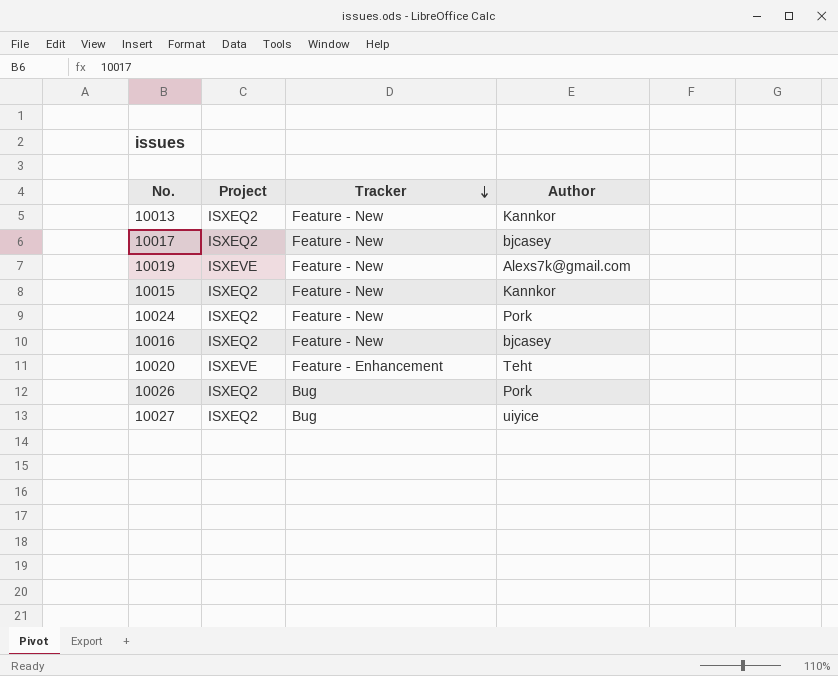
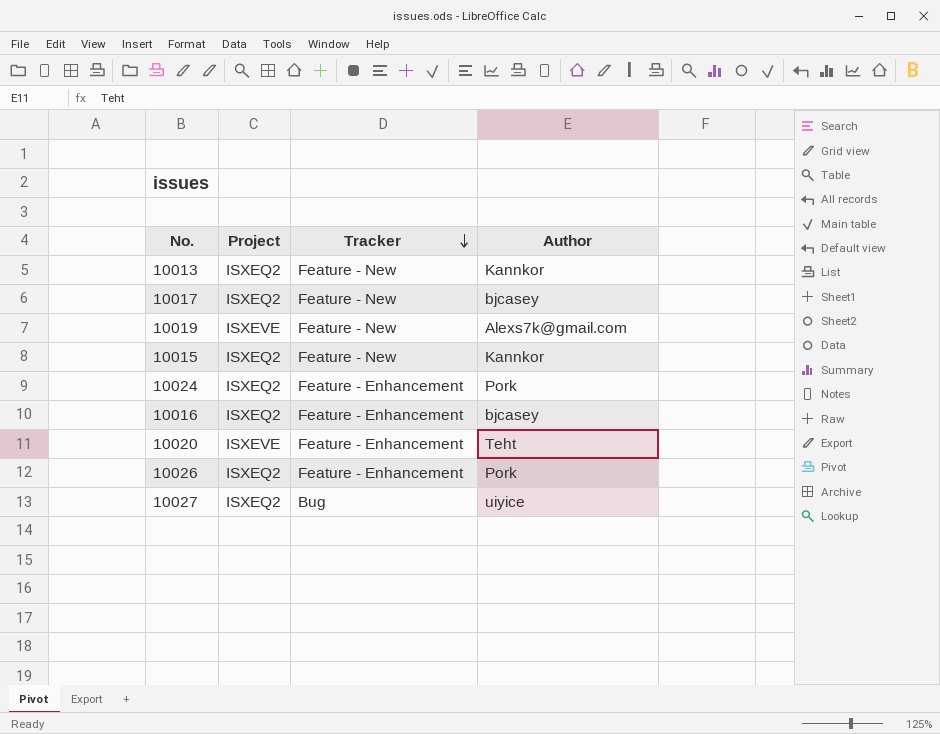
10024 | Tracker: Feature - New -> Feature - Enhancement
10016 | Tracker: Feature - New -> Feature - Enhancement
10026 | Tracker: Bug -> Feature - Enhancement

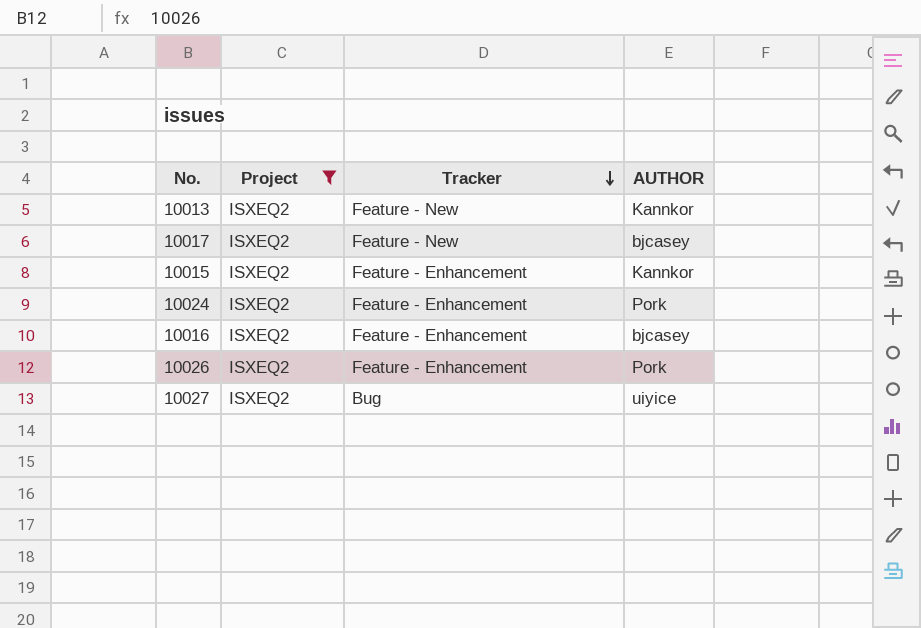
filter: none -> Project = ISXEQ2
column name: Author -> AUTHOR
10015 | Tracker: Feature - New -> Feature - Enhancement

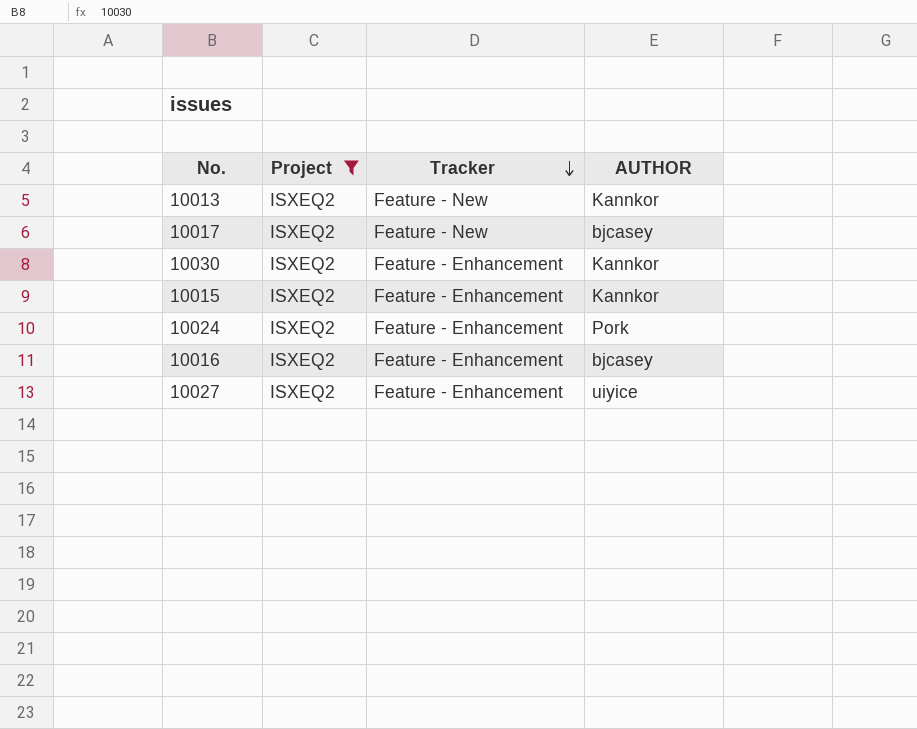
row 10026: ISXEQ2 | Feature - Enhancement | Pork -> none
row 10030: none -> ISXEQ2 | Feature - Enhancement | Kannkor
10027 | Tracker: Bug -> Feature - Enhancement

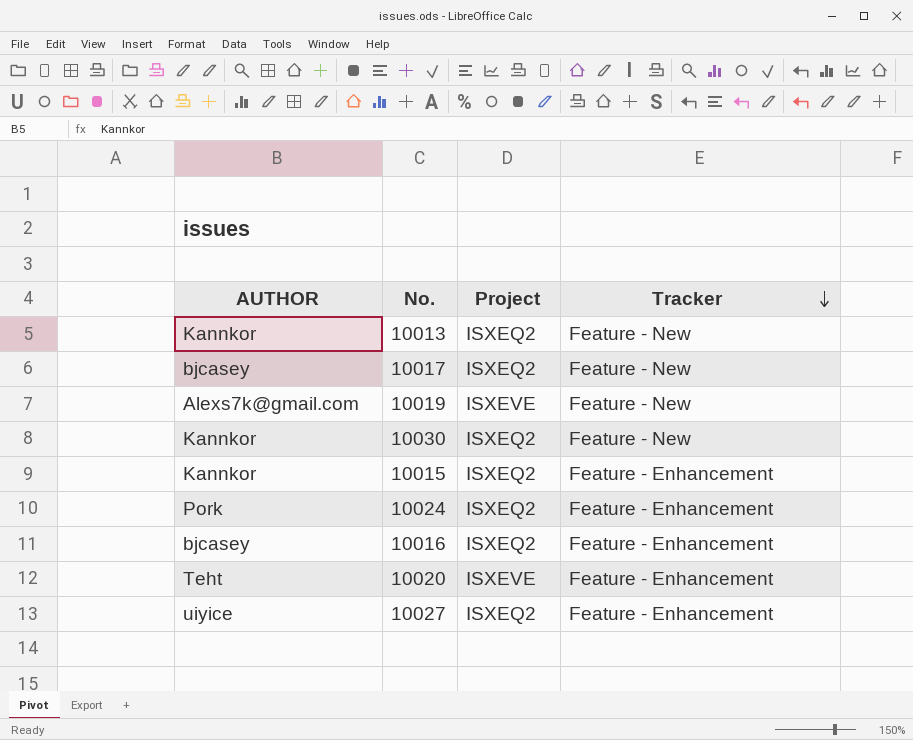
filter: Project = ISXEQ2 -> none
column AUTHOR | position: 4 -> 1
10030 | Tracker: Feature - Enhancement -> Feature - New

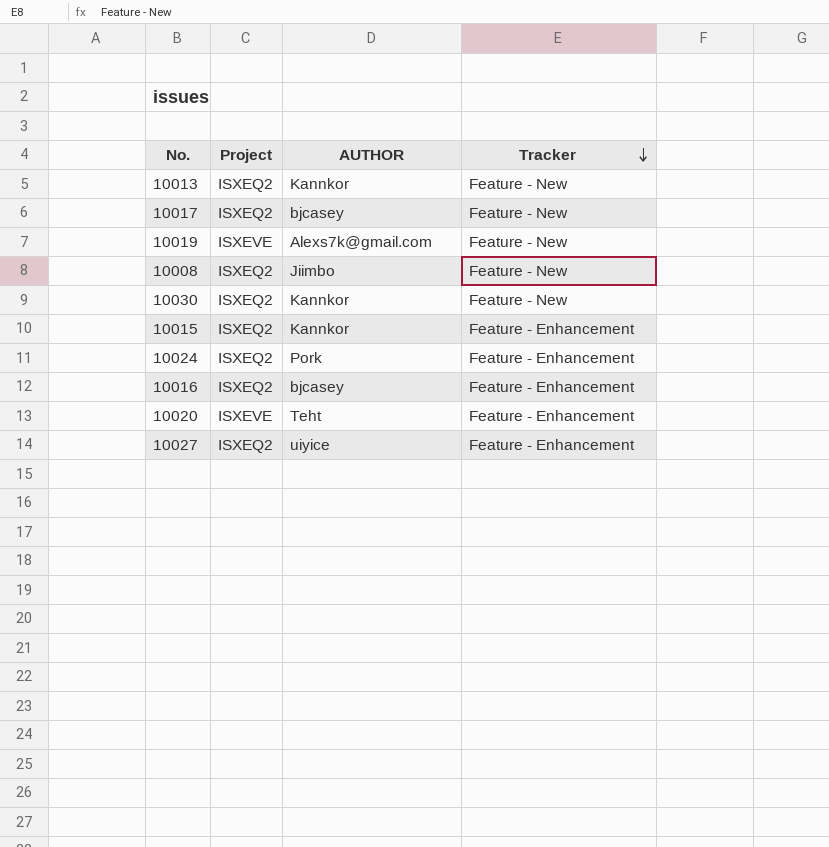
column AUTHOR | position: 1 -> 3
row 10008: none -> ISXEQ2 | Jiimbo | Feature - New

